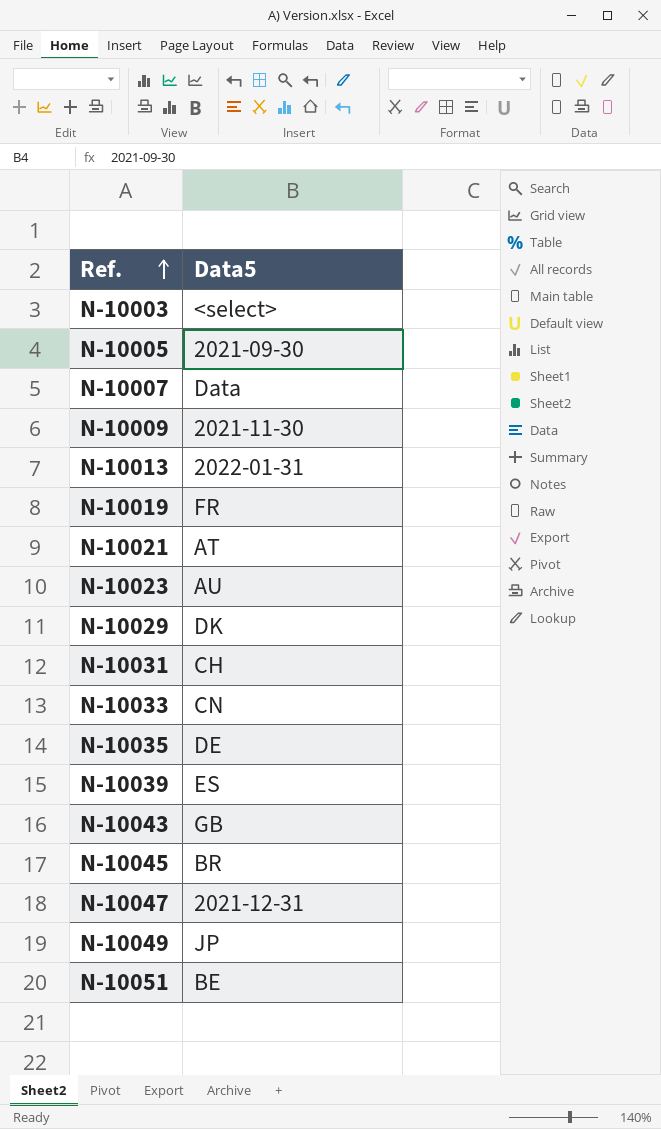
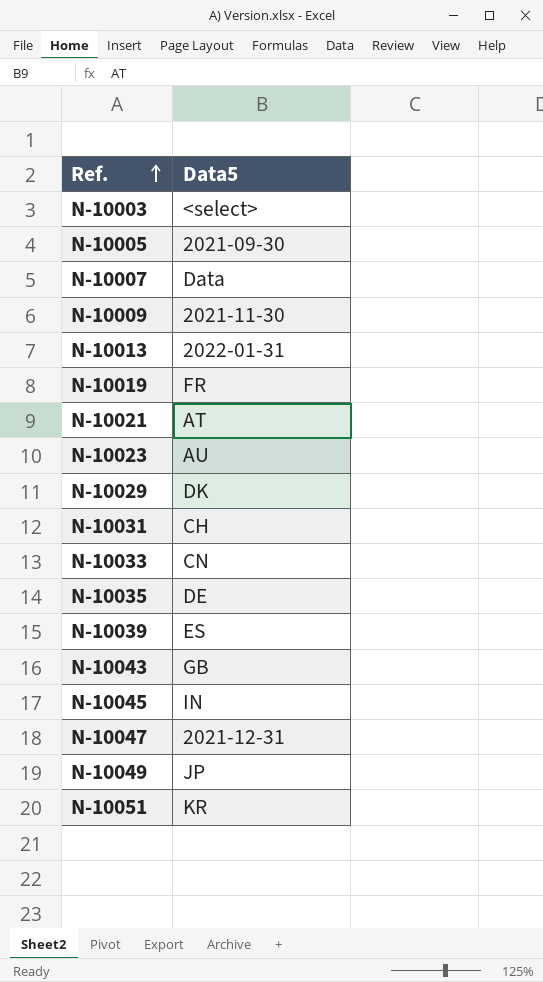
N-10045 | Data5: BR -> IN
N-10051 | Data5: BE -> KR

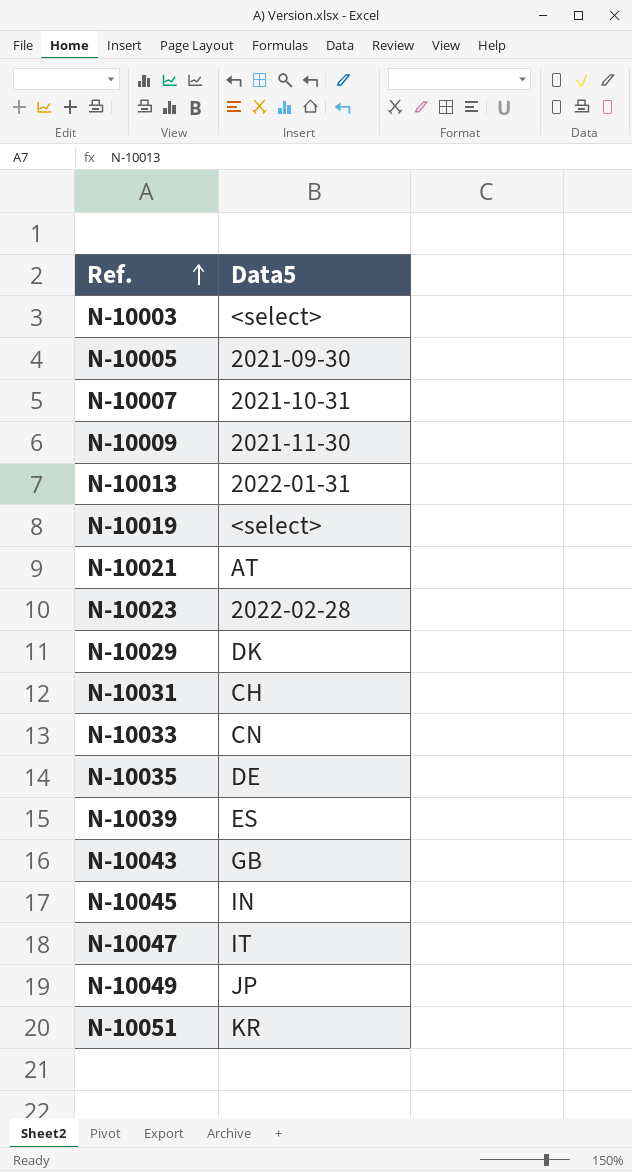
N-10007 | Data5: Data -> 2021-10-31
N-10019 | Data5: FR -> <select>
N-10023 | Data5: AU -> 2022-02-28
N-10047 | Data5: 2021-12-31 -> IT

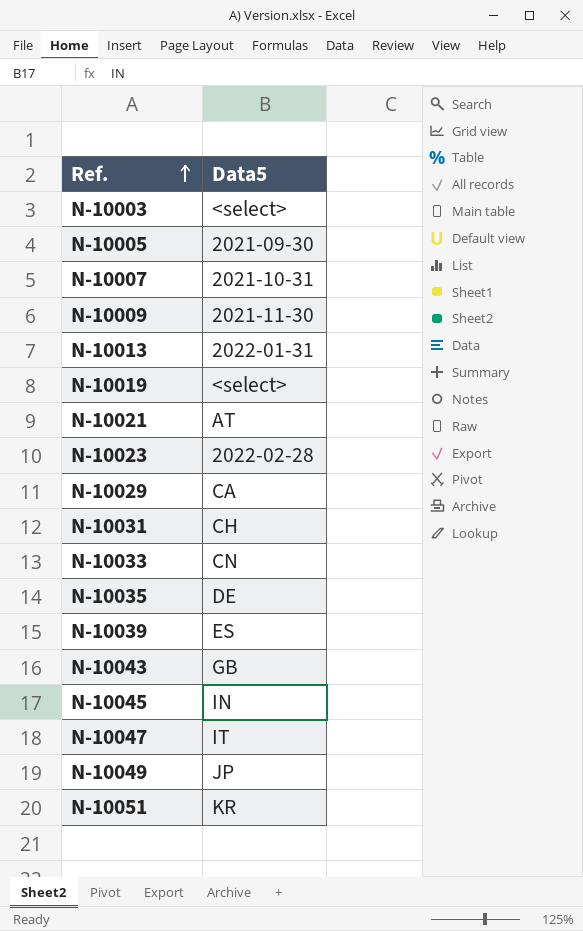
N-10029 | Data5: DK -> CA

